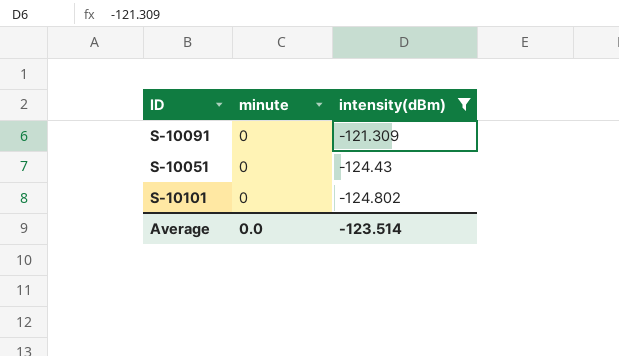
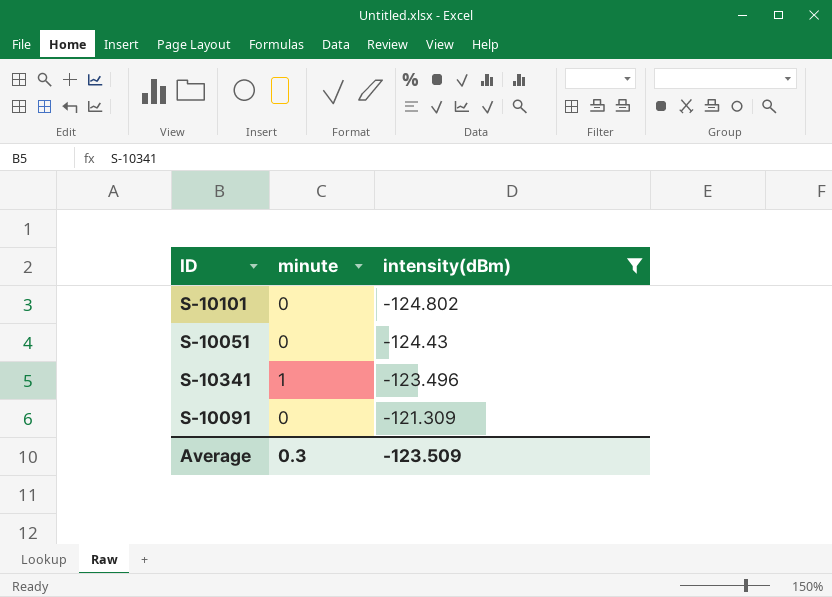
row order: intensity(dBm) descending -> intensity(dBm) ascending
row S-10341: none -> 1 | -123.496
Average | minute: 0.0 -> 0.3
Average | intensity(dBm): -123.514 -> -123.509

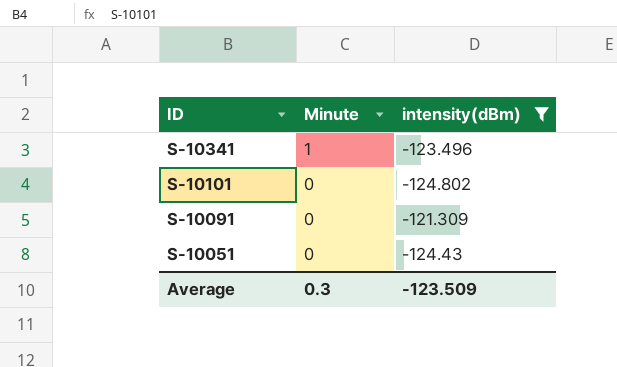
row order: intensity(dBm) ascending -> ID descending
column name: minute -> Minute

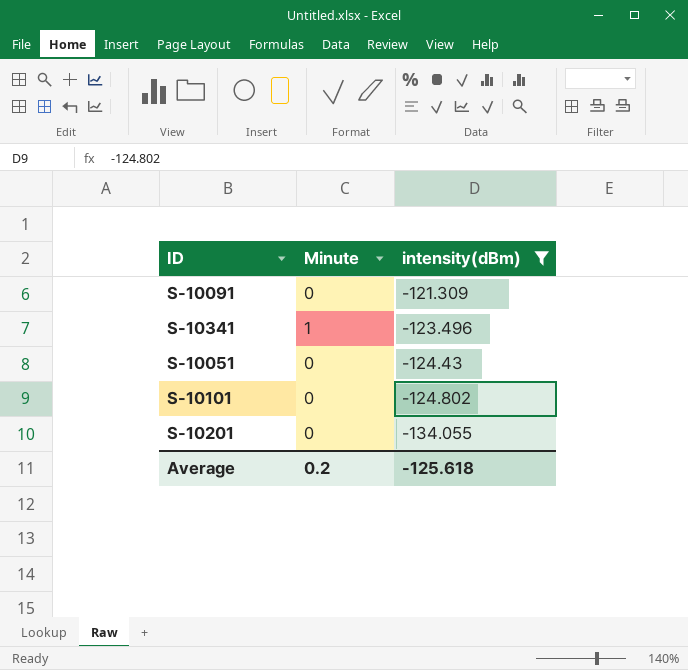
row order: ID descending -> intensity(dBm) descending
row S-10201: none -> 0 | -134.055
Average | Minute: 0.3 -> 0.2
Average | intensity(dBm): -123.509 -> -125.618

